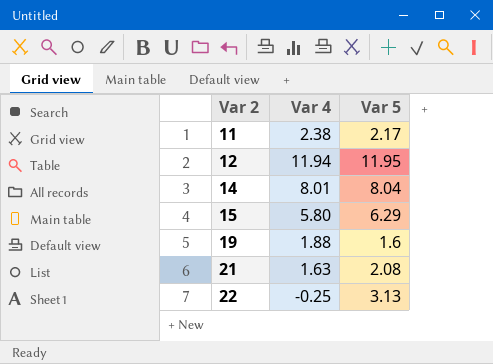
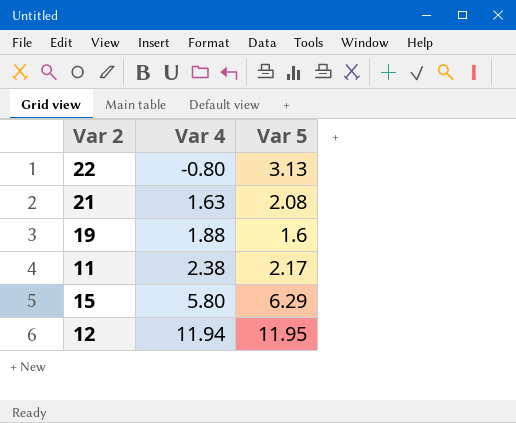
row order: Var 2 ascending -> Var 4 ascending
row 14: 8.01 | 8.04 -> none
22 | Var 4: -0.25 -> -0.80

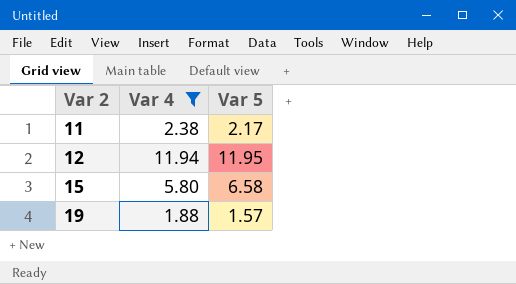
filter: none -> Var 4 >= 1.88
row order: Var 4 ascending -> Var 2 ascending
15 | Var 5: 6.29 -> 6.58
19 | Var 5: 1.6 -> 1.57

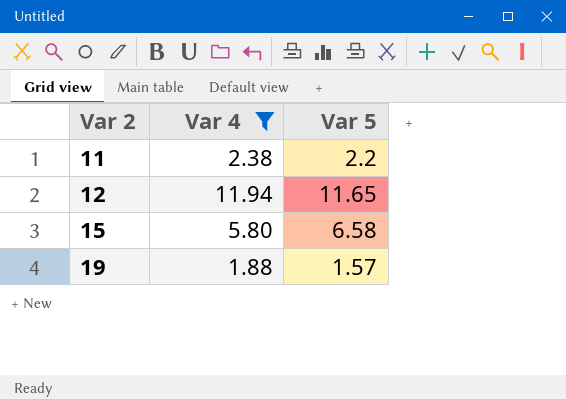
11 | Var 5: 2.17 -> 2.2
12 | Var 5: 11.95 -> 11.65

